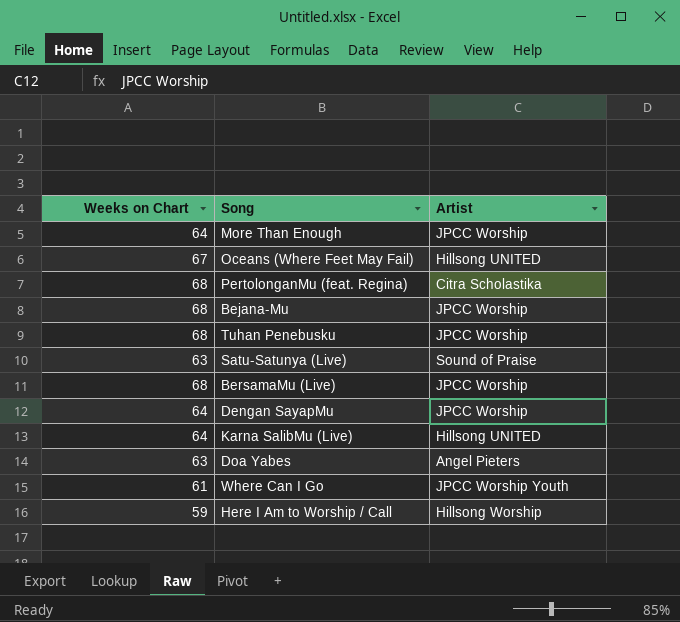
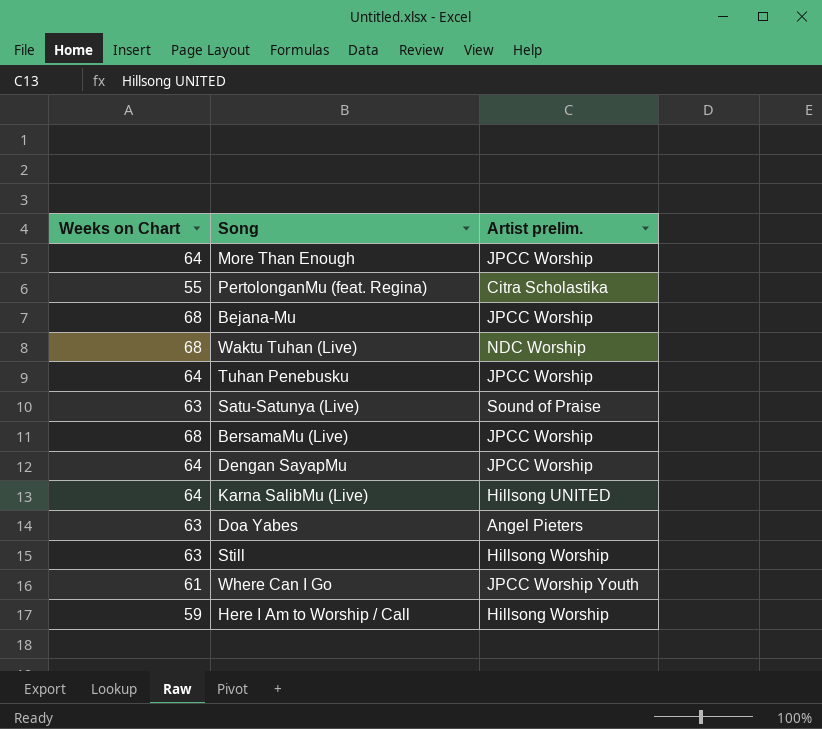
column name: Artist -> Artist prelim.
row Oceans (Where Feet May Fail): 67 | Hillsong UNITED -> none
PertolonganMu (feat. Regina) | Weeks on Chart: 68 -> 55
row Waktu Tuhan (Live): none -> 68 | NDC Worship
Tuhan Penebusku | Weeks on Chart: 68 -> 64
row Still: none -> 63 | Hillsong Worship

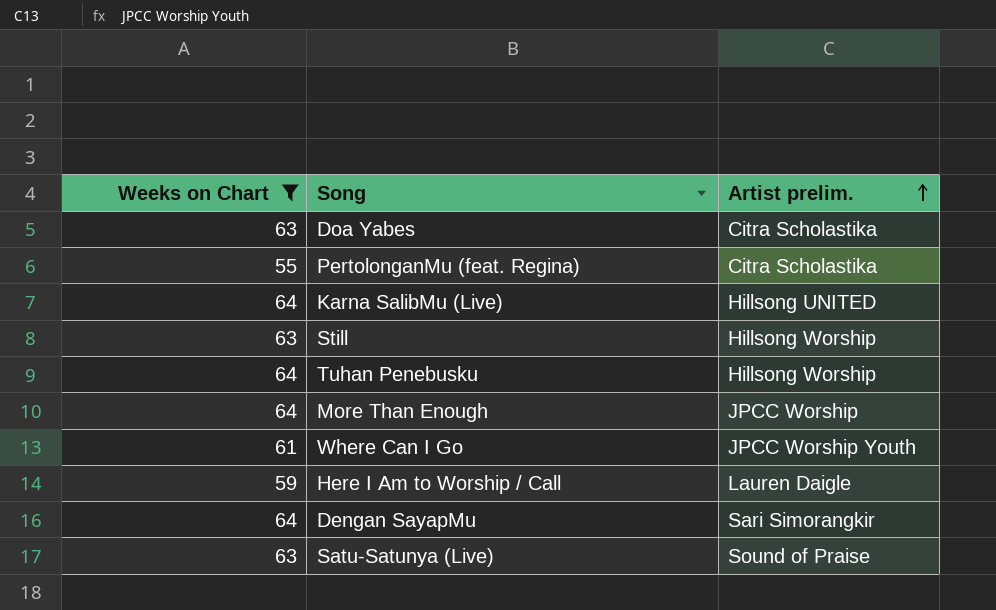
filter: none -> Weeks on Chart != 68
row order: none -> Artist prelim. ascending
Doa Yabes | Artist prelim.: Angel Pieters -> Citra Scholastika
Tuhan Penebusku | Artist prelim.: JPCC Worship -> Hillsong Worship
Here I Am to Worship / Call | Artist prelim.: Hillsong Worship -> Lauren Daigle
Dengan SayapMu | Artist prelim.: JPCC Worship -> Sari Simorangkir

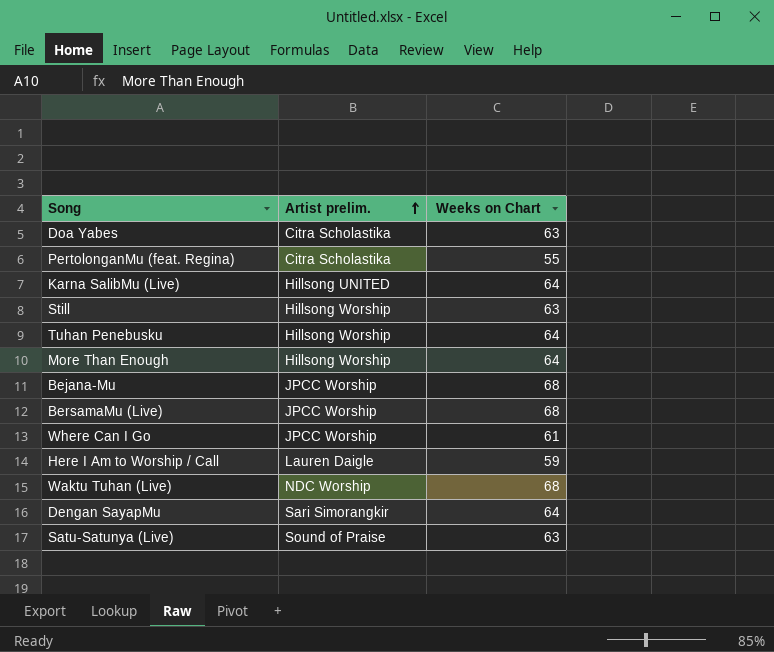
filter: Weeks on Chart != 68 -> none
column Weeks on Chart | position: 1 -> 3
More Than Enough | Artist prelim.: JPCC Worship -> Hillsong Worship
Where Can I Go | Artist prelim.: JPCC Worship Youth -> JPCC Worship

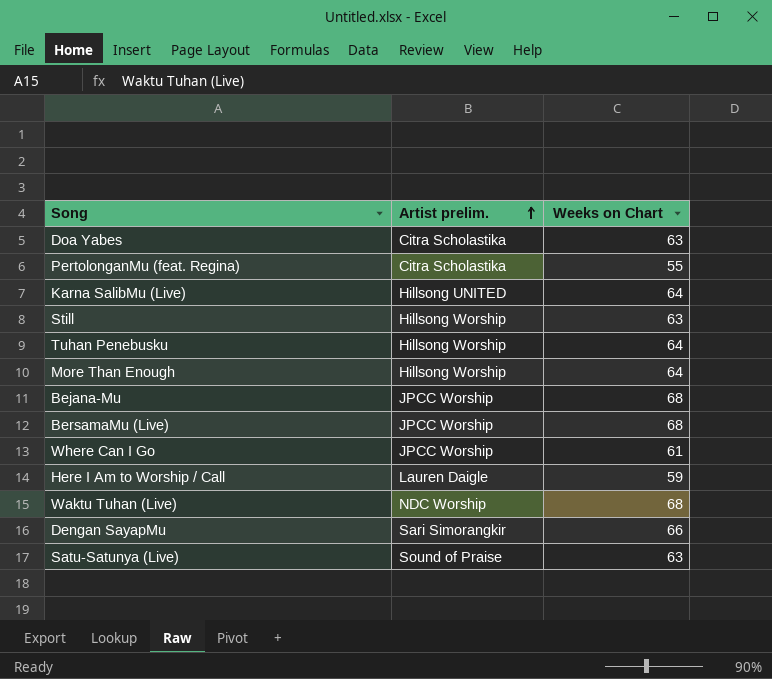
Dengan SayapMu | Weeks on Chart: 64 -> 66

